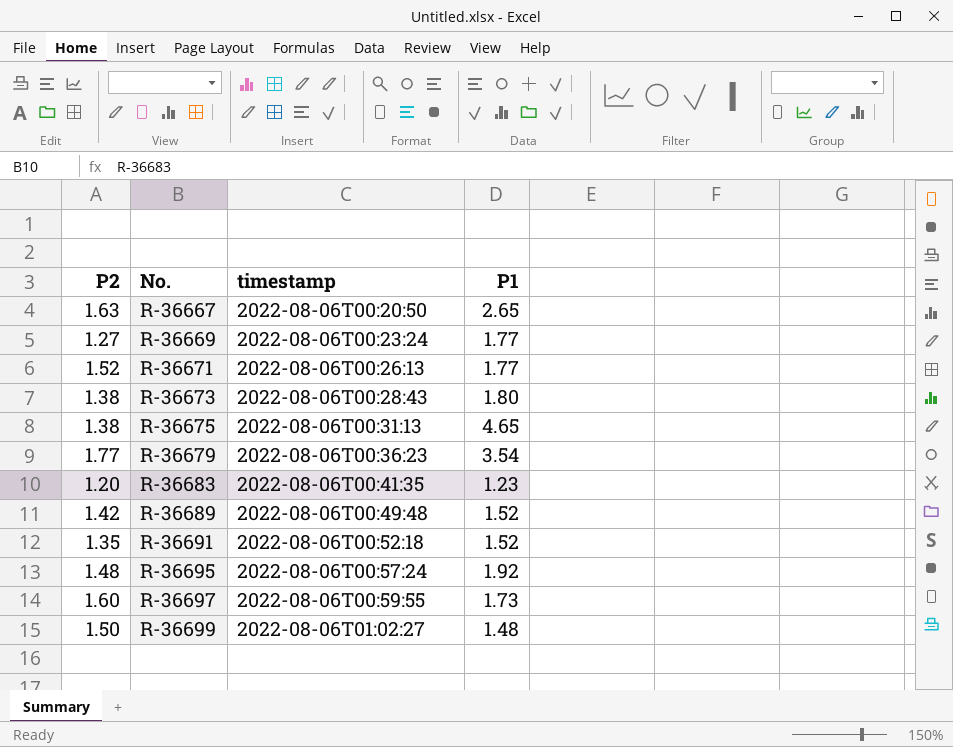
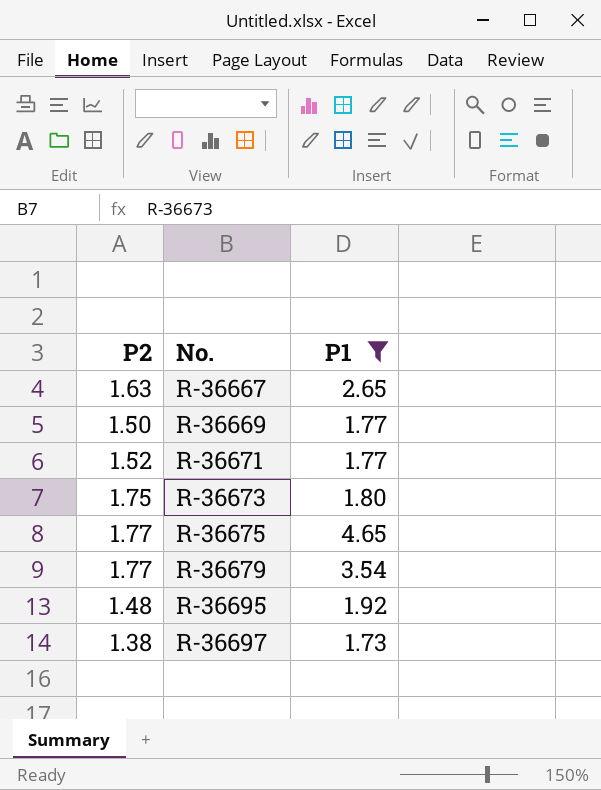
filter: none -> P1 >= 1.73
column timestamp | position: 3 -> none
R-36669 | P2: 1.27 -> 1.50
R-36673 | P2: 1.38 -> 1.75
R-36675 | P2: 1.38 -> 1.77
R-36697 | P2: 1.60 -> 1.38

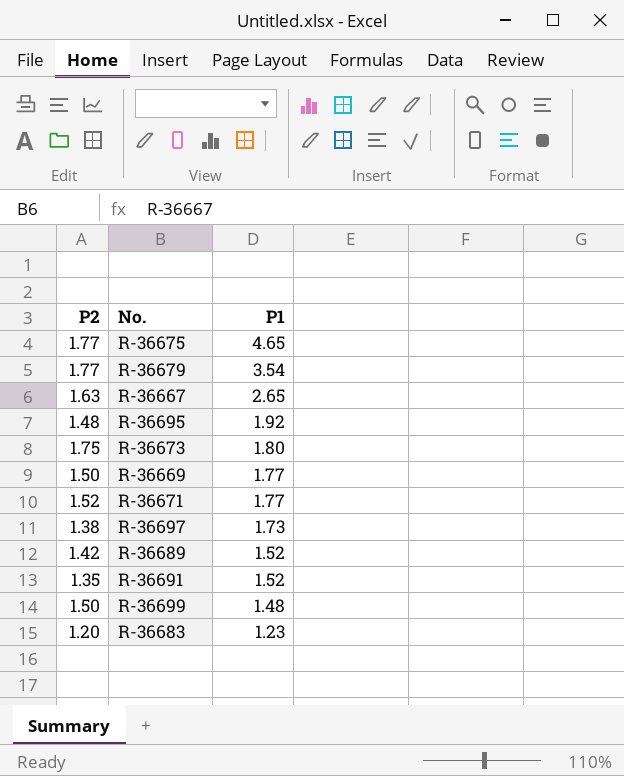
filter: P1 >= 1.73 -> none
row order: No. ascending -> P1 descending

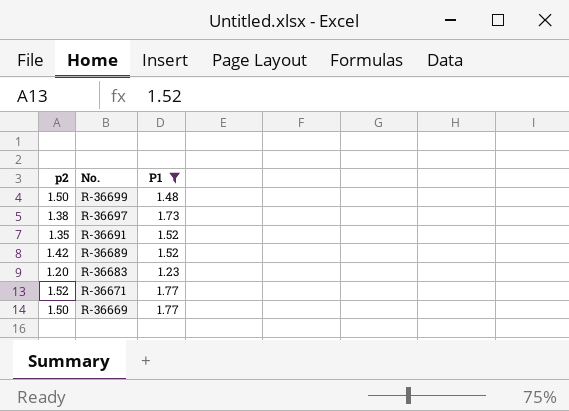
filter: none -> P1 <= 1.77
row order: P1 descending -> No. descending
column name: P2 -> p2

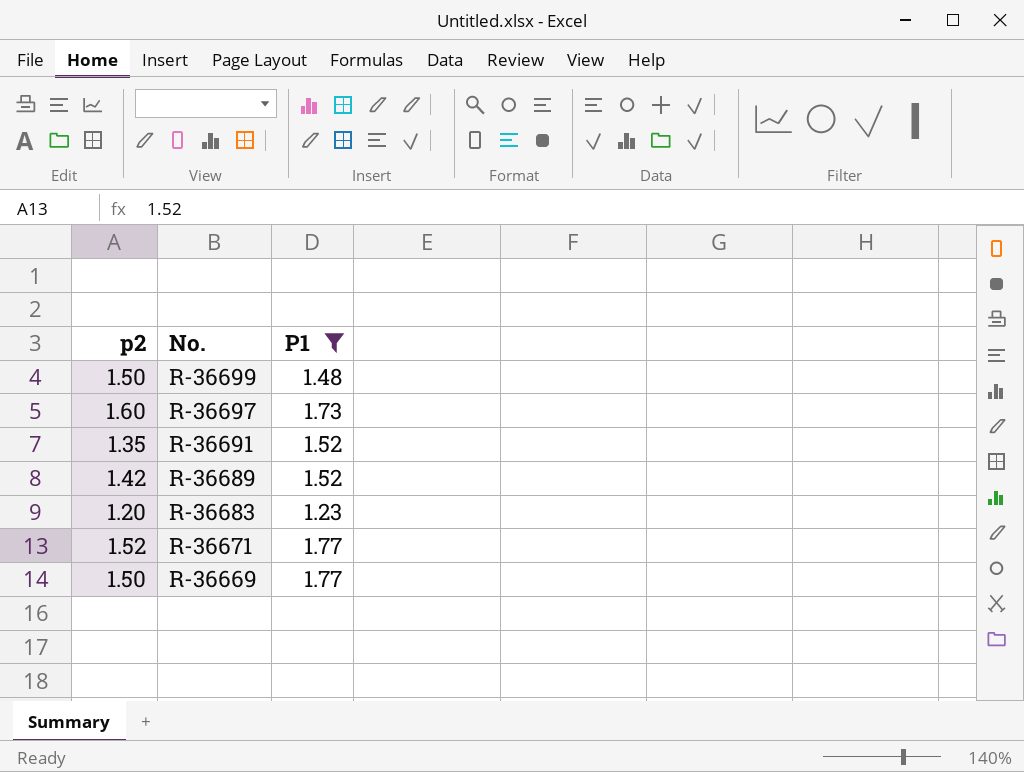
R-36697 | p2: 1.38 -> 1.60

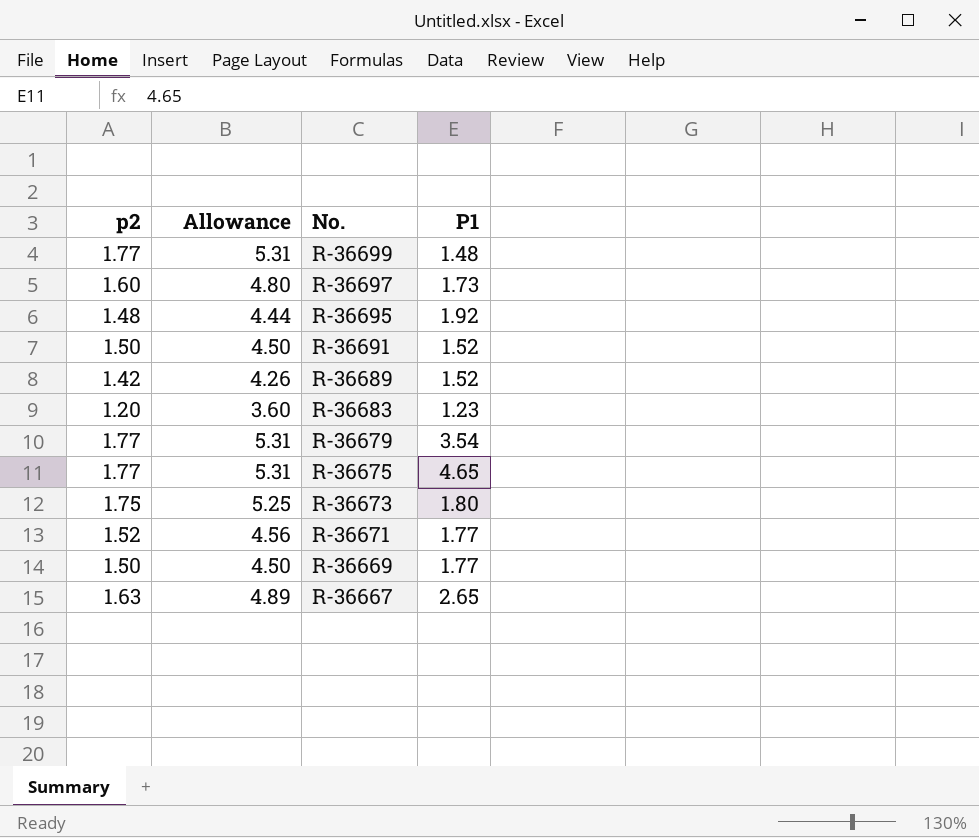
filter: P1 <= 1.77 -> none
column Allowance | formula: none -> [p2] * 3
R-36699 | p2: 1.50 -> 1.77
R-36691 | p2: 1.35 -> 1.50

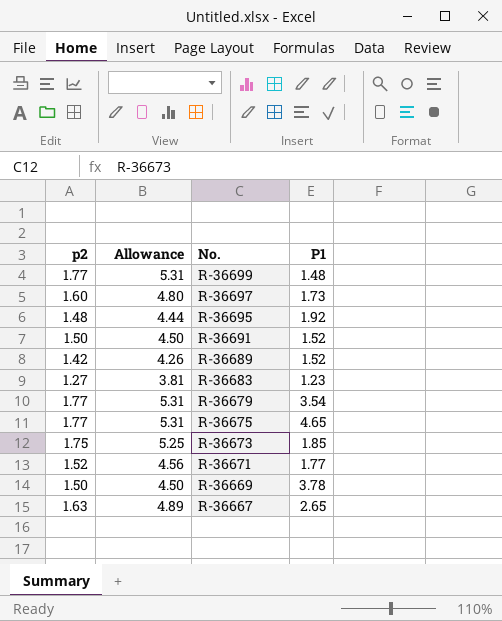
R-36683 | p2: 1.20 -> 1.27
R-36683 | Allowance: 3.60 -> 3.81
R-36673 | P1: 1.80 -> 1.85
R-36669 | P1: 1.77 -> 3.78

